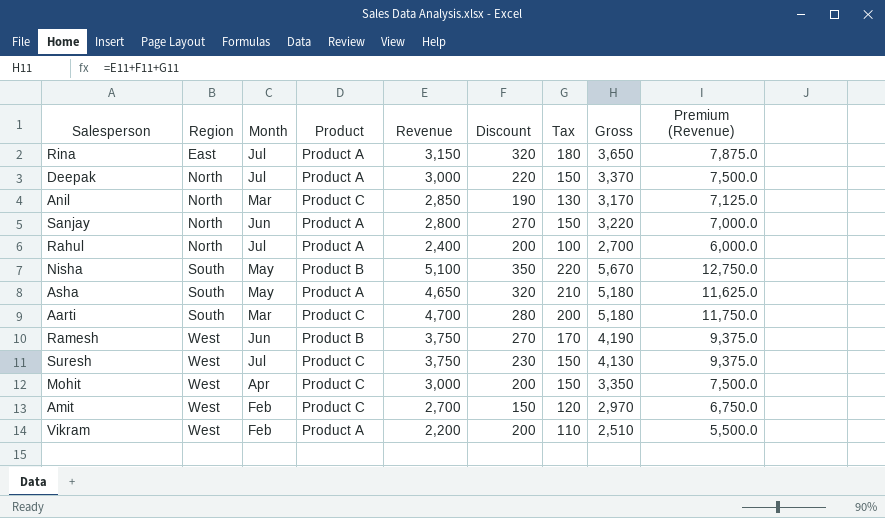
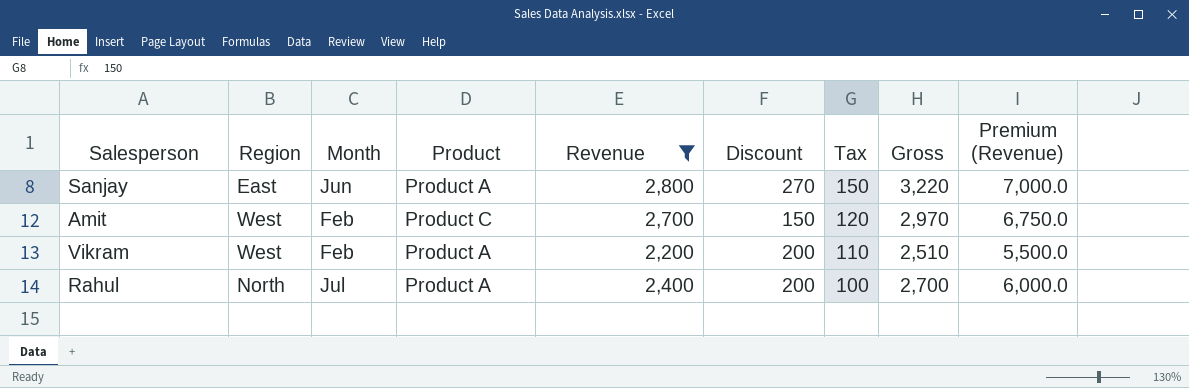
filter: none -> Revenue <= 2,800
row order: Region ascending -> Tax descending
Sanjay | Region: North -> East

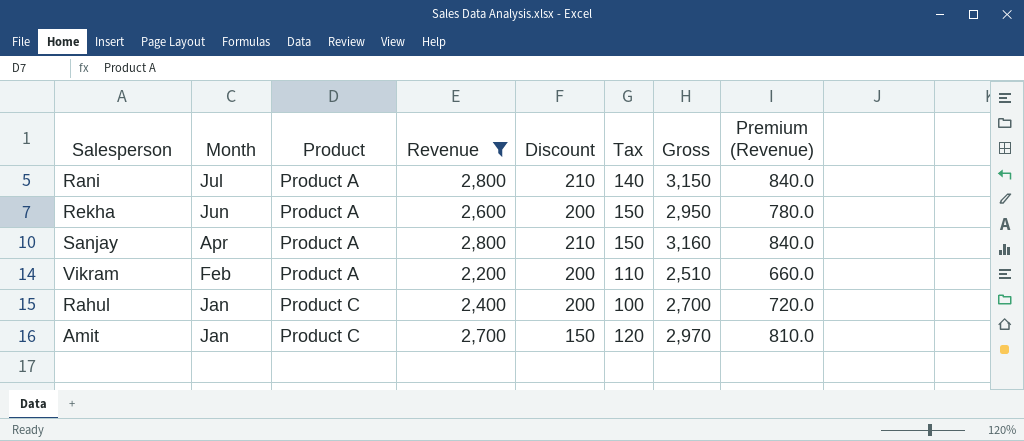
row order: Tax descending -> Month descending
column Region | position: 2 -> none
column Premium (Revenue) | formula: [Revenue] * 2.5 -> [Revenue] * 0.3
row Rani: none -> Jul | Product A | 2,800 | 210 | 140 | 3,150 | 840.0
row Rekha: none -> Jun | Product A | 2,600 | 200 | 150 | 2,950 | 780.0
Sanjay | Month: Jun -> Apr
Sanjay | Discount: 270 -> 210
Sanjay | Gross: 3,220 -> 3,160
Rahul | Month: Jul -> Jan
Rahul | Product: Product A -> Product C
Amit | Month: Feb -> Jan

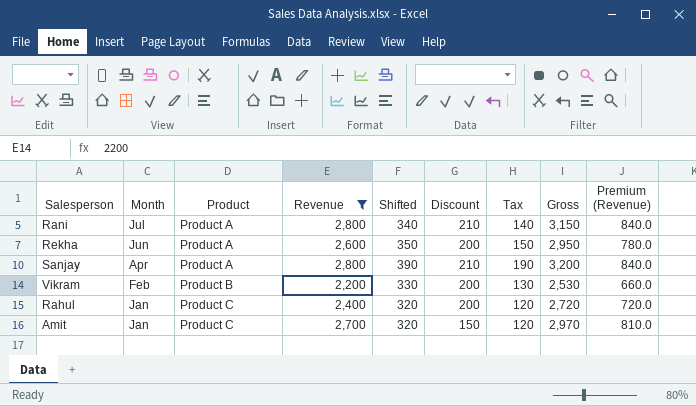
column Shifted | formula: none -> [Tax] + 200
Sanjay | Tax: 150 -> 190
Sanjay | Gross: 3,160 -> 3,200
Vikram | Product: Product A -> Product B
Vikram | Tax: 110 -> 130
Vikram | Gross: 2,510 -> 2,530
Rahul | Tax: 100 -> 120
Rahul | Gross: 2,700 -> 2,720

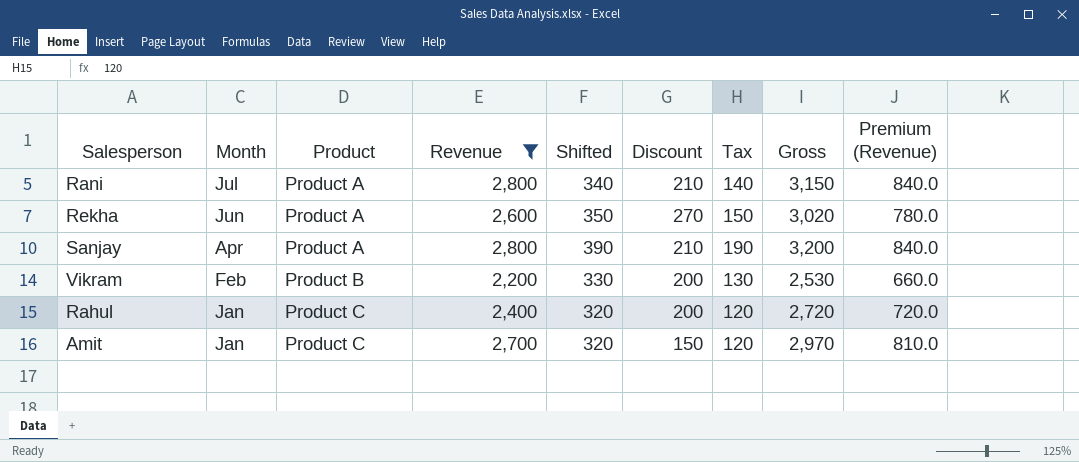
Rekha | Discount: 200 -> 270
Rekha | Gross: 2,950 -> 3,020

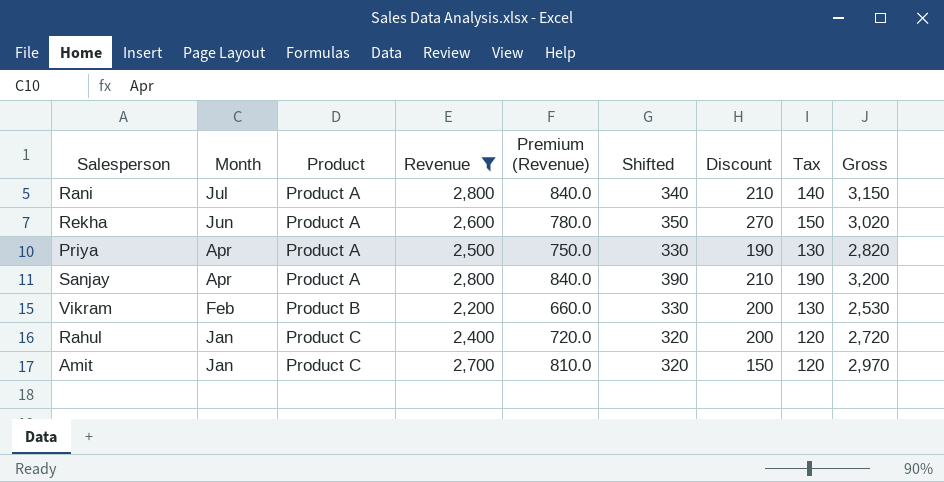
column Premium (Revenue) | position: 9 -> 5
row Priya: none -> Apr | Product A | 2,500 | 750.0 | 330 | 190 | 130 | 2,820

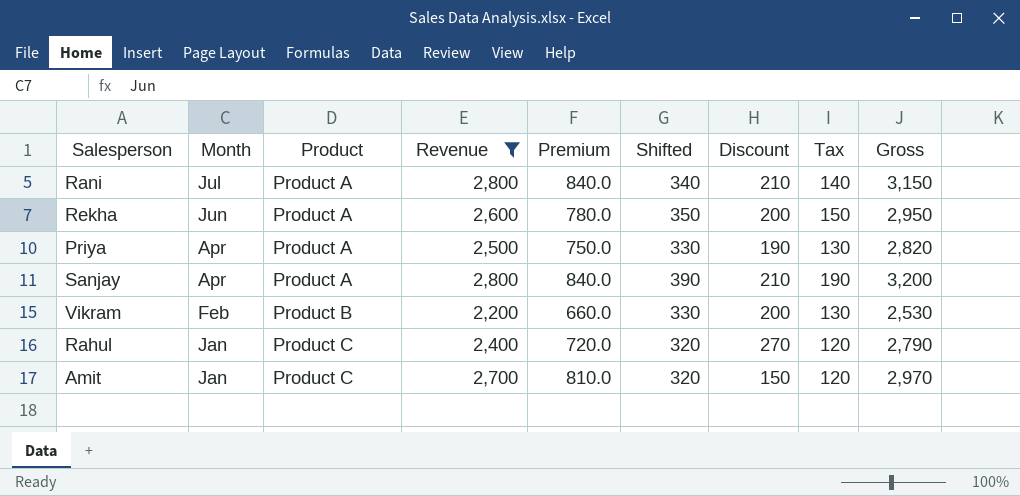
column name: Premium (Revenue) -> Premium
Rekha | Discount: 270 -> 200
Rekha | Gross: 3,020 -> 2,950
Rahul | Discount: 200 -> 270
Rahul | Gross: 2,720 -> 2,790

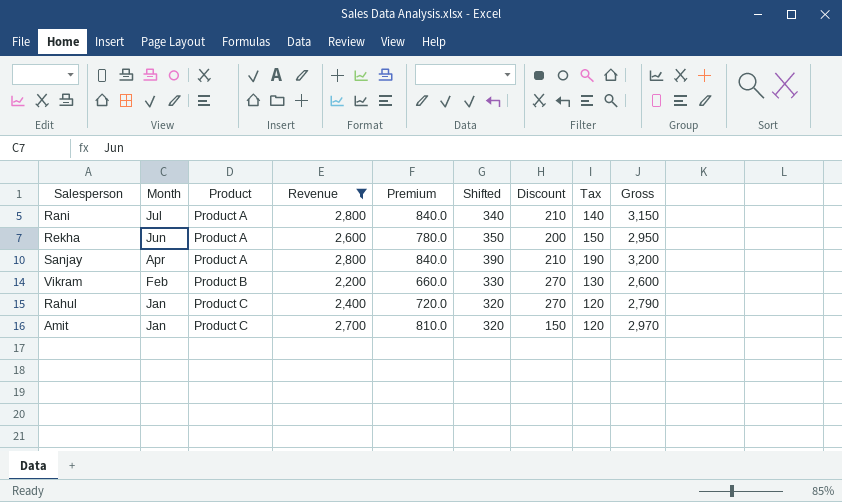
row Priya: Apr | Product A | 2,500 | 750.0 | 330 | 190 | 130 | 2,820 -> none
Vikram | Discount: 200 -> 270
Vikram | Gross: 2,530 -> 2,600

